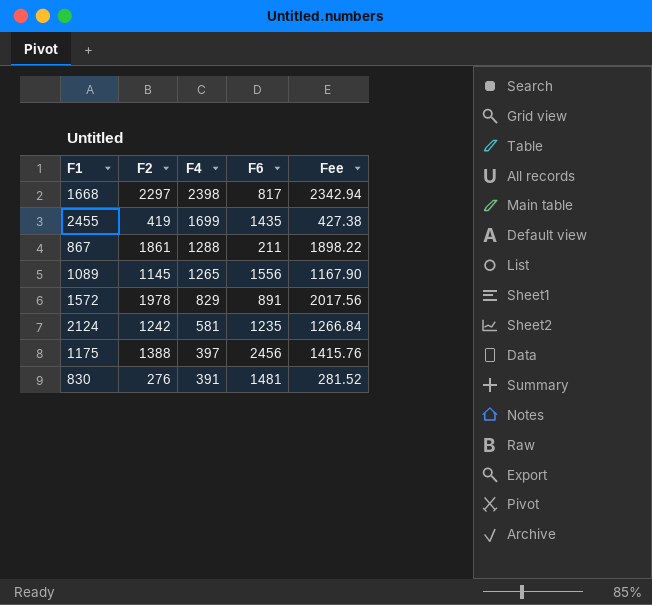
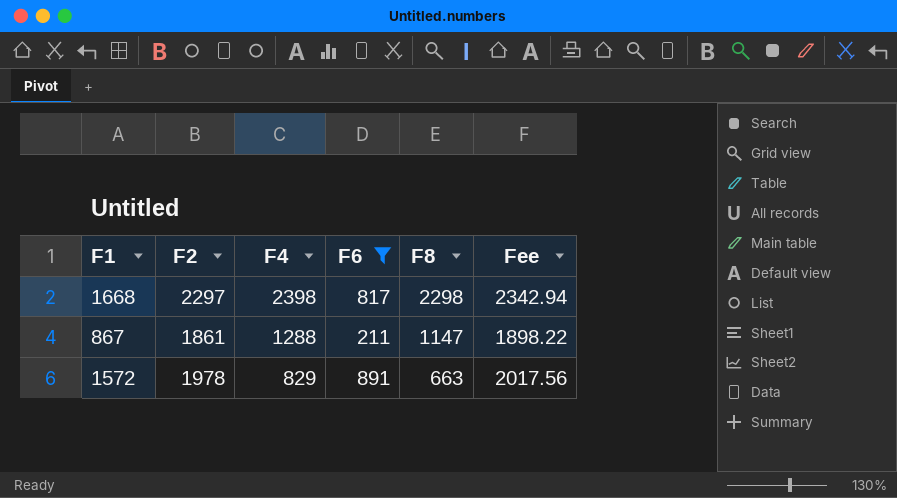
filter: none -> F6 <= 891
column F8 | position: none -> 5

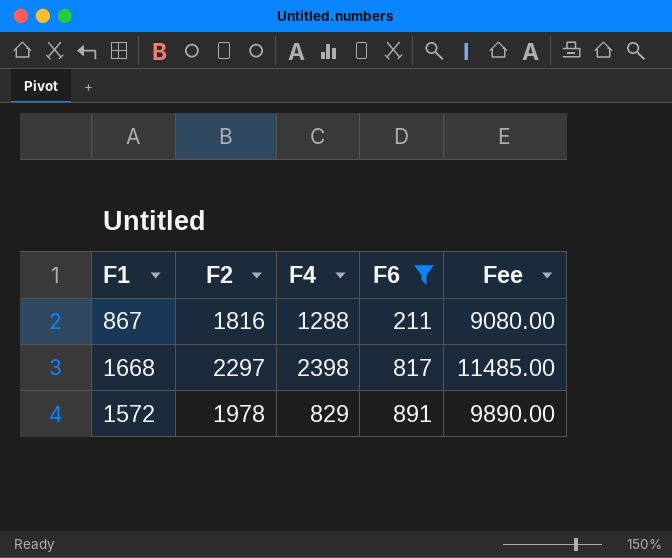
row order: F4 descending -> F6 ascending
column F8 | position: 5 -> none
column Fee | formula: [F2] * 1.02 -> [F2] * 5
867 | F2: 1861 -> 1816

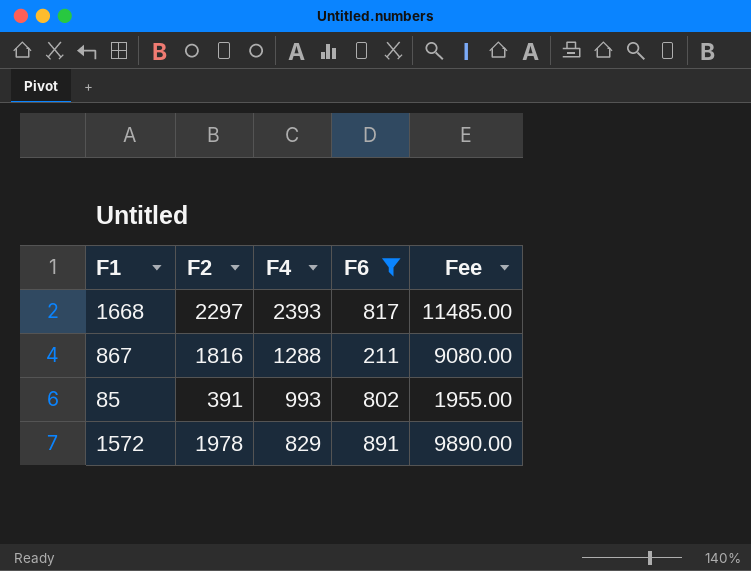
row order: F6 ascending -> F4 descending
1668 | F4: 2398 -> 2393
row 85: none -> 391 | 993 | 802 | 1955.00

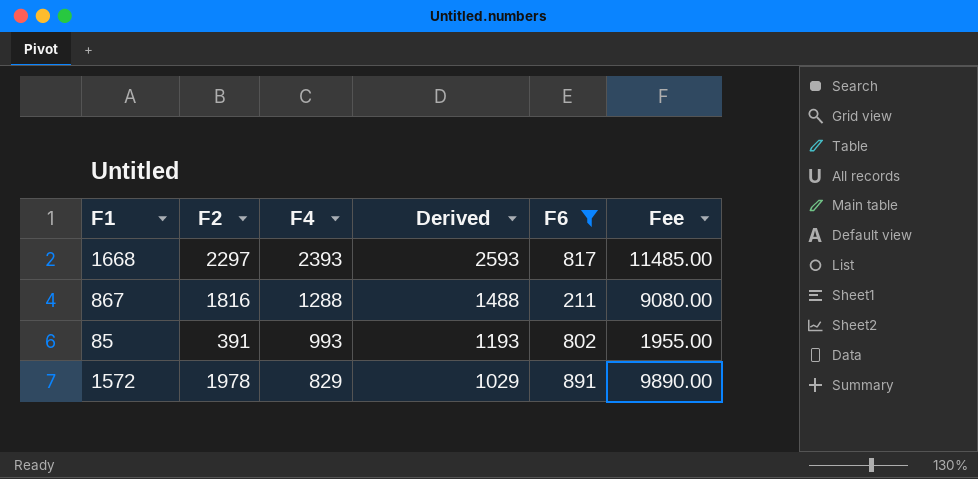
column Derived | formula: none -> [F4] + 200

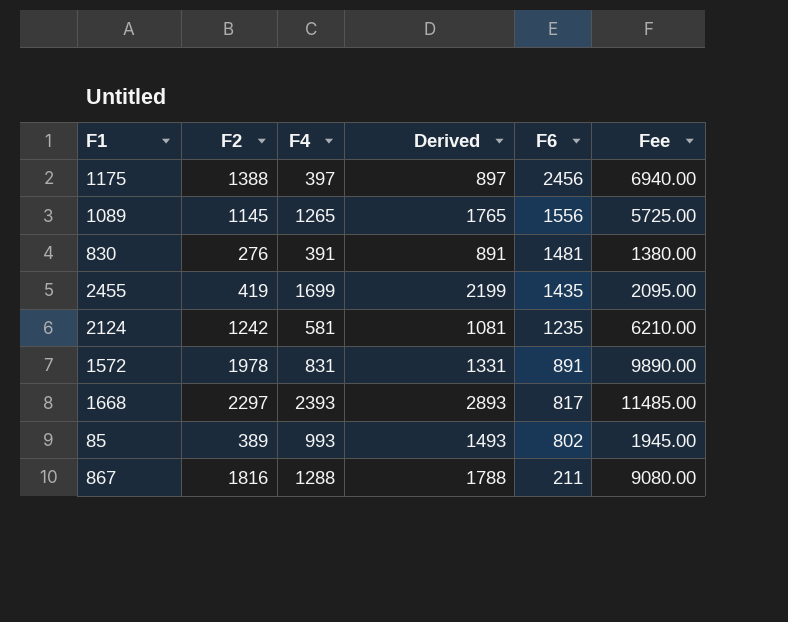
filter: F6 <= 891 -> none
row order: F4 descending -> F6 descending
column Derived | formula: [F4] + 200 -> [F4] + 500
1572 | F4: 829 -> 831
85 | F2: 391 -> 389
85 | Fee: 1955.00 -> 1945.00

